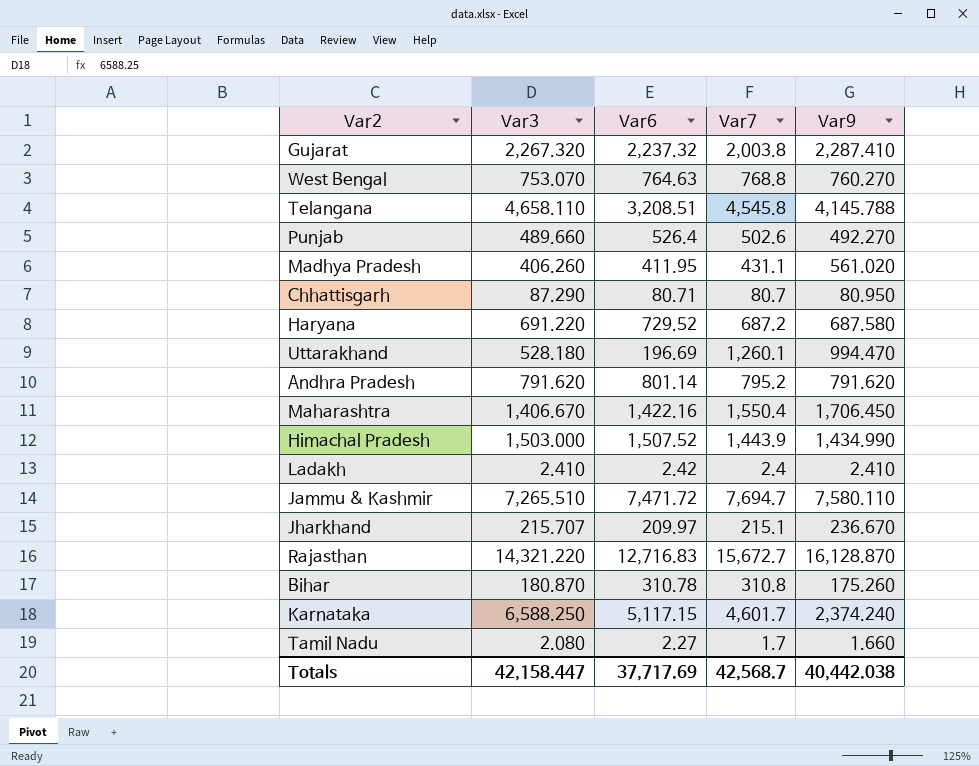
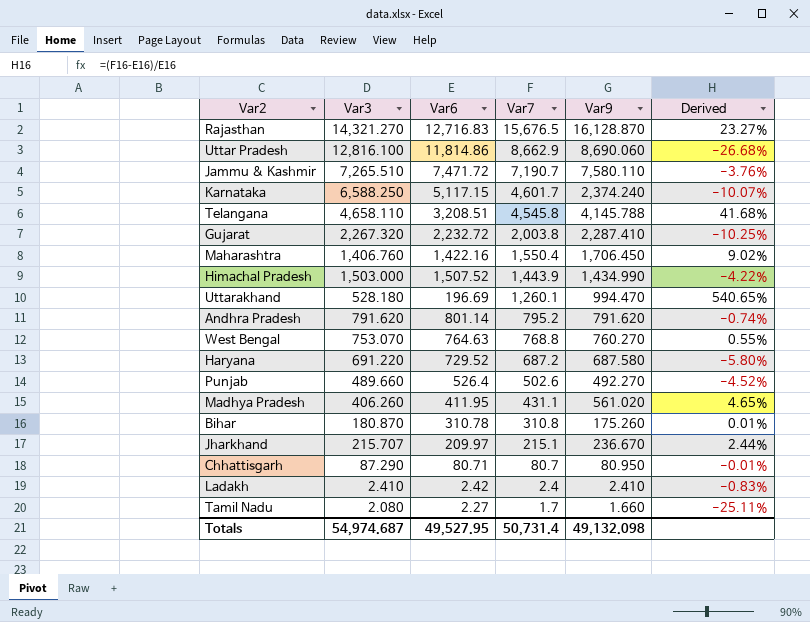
row order: none -> Var7 descending
column Derived | formula: none -> ([Var7] - [Var6]) / [Var6]
Rajasthan | Var3: 14,321.220 -> 14,321.270
Rajasthan | Var7: 15,672.7 -> 15,676.5
row Uttar Pradesh: none -> 12,816.100 | 11,814.86 | 8,662.9 | 8,690.060 | -26.68%
Jammu & Kashmir | Var7: 7,694.7 -> 7,190.7
Gujarat | Var6: 2,237.32 -> 2,232.72
Maharashtra | Var3: 1,406.670 -> 1,406.760
Totals | Var3: 42,158.447 -> 54,974.687
Totals | Var6: 37,717.69 -> 49,527.95
Totals | Var7: 42,568.7 -> 50,731.4
Totals | Var9: 40,442.038 -> 49,132.098

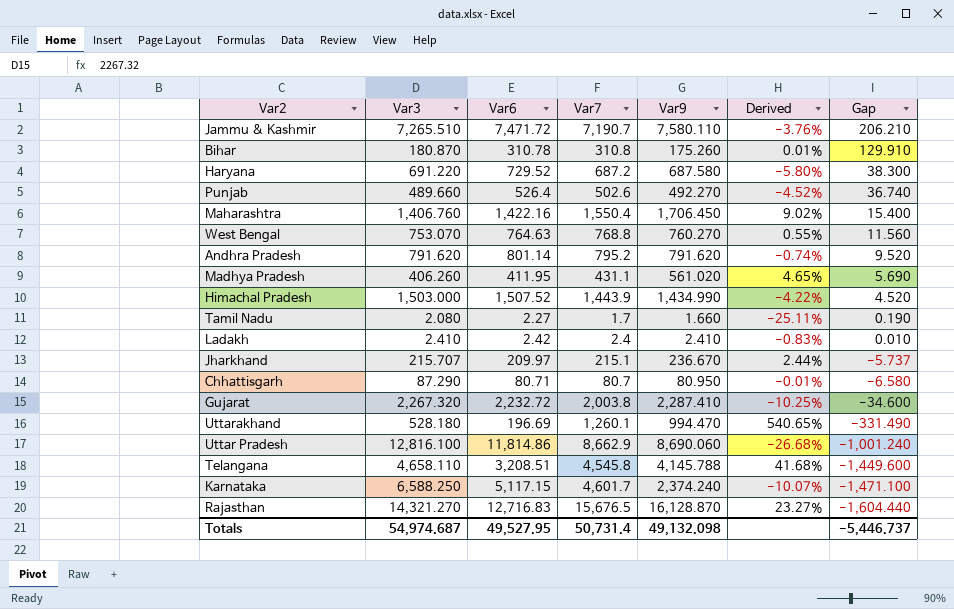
row order: Var7 descending -> Gap descending
column Gap | formula: none -> [Var6] - [Var3]

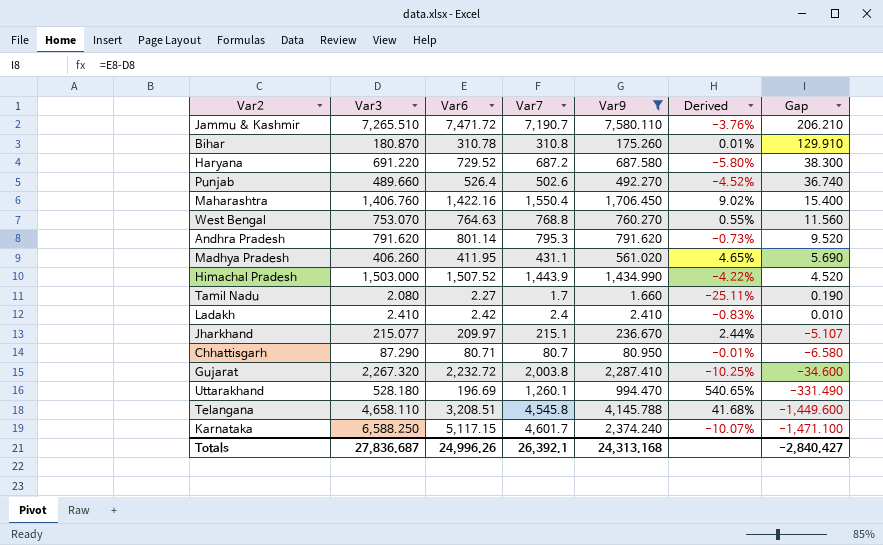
filter: none -> Var9 <= 7,580.110
Andhra Pradesh | Var7: 795.2 -> 795.3
Andhra Pradesh | Derived: -0.74% -> -0.73%
Jharkhand | Var3: 215.707 -> 215.077
Jharkhand | Gap: -5.737 -> -5.107
Totals | Var3: 54,974.687 -> 27,836.687
Totals | Var6: 49,527.95 -> 24,996.26
Totals | Var7: 50,731.4 -> 26,392.1
Totals | Var9: 49,132.098 -> 24,313.168
Totals | Gap: -5,446.737 -> -2,840.427

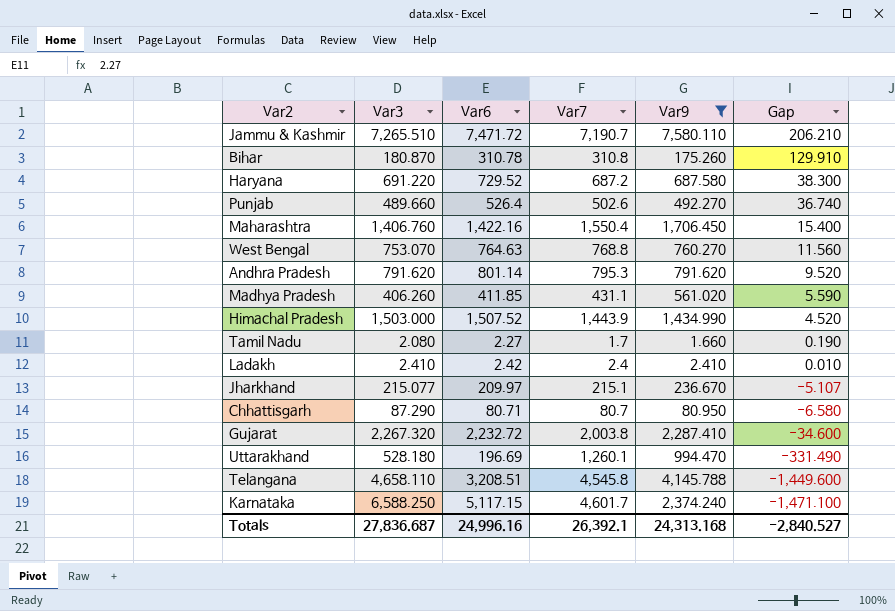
column Derived | formula: ([Var7] - [Var6]) / [Var6] -> none
Madhya Pradesh | Var6: 411.95 -> 411.85
Madhya Pradesh | Gap: 5.690 -> 5.590
Totals | Var6: 24,996.26 -> 24,996.16
Totals | Gap: -2,840.427 -> -2,840.527

